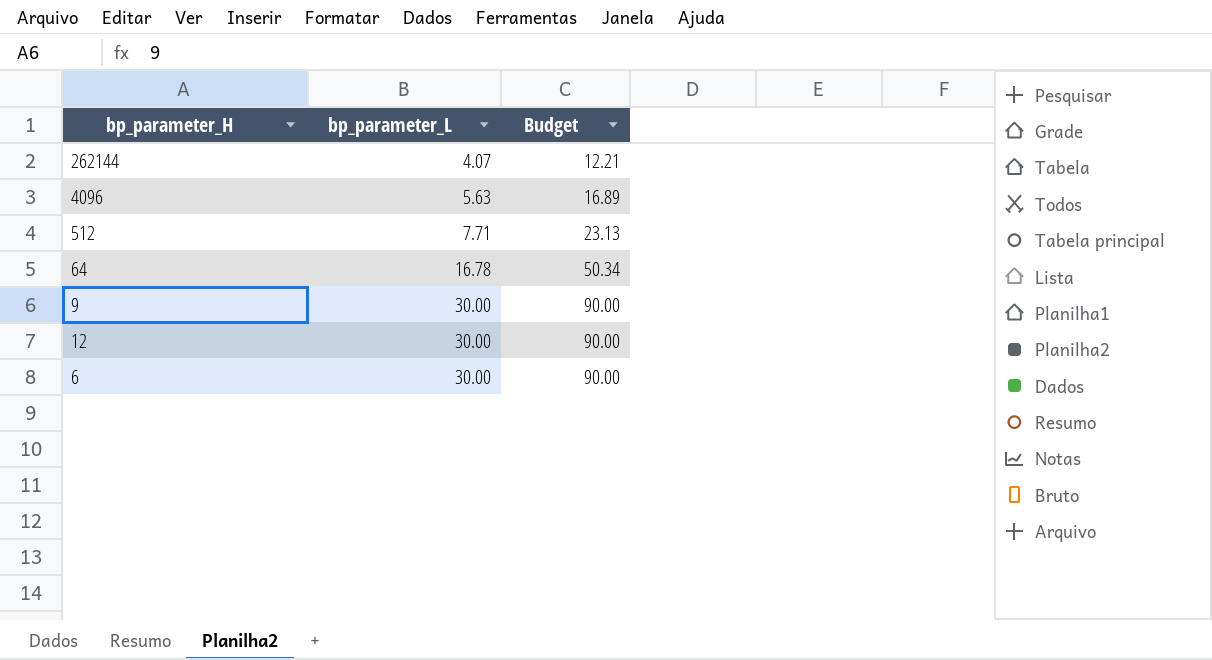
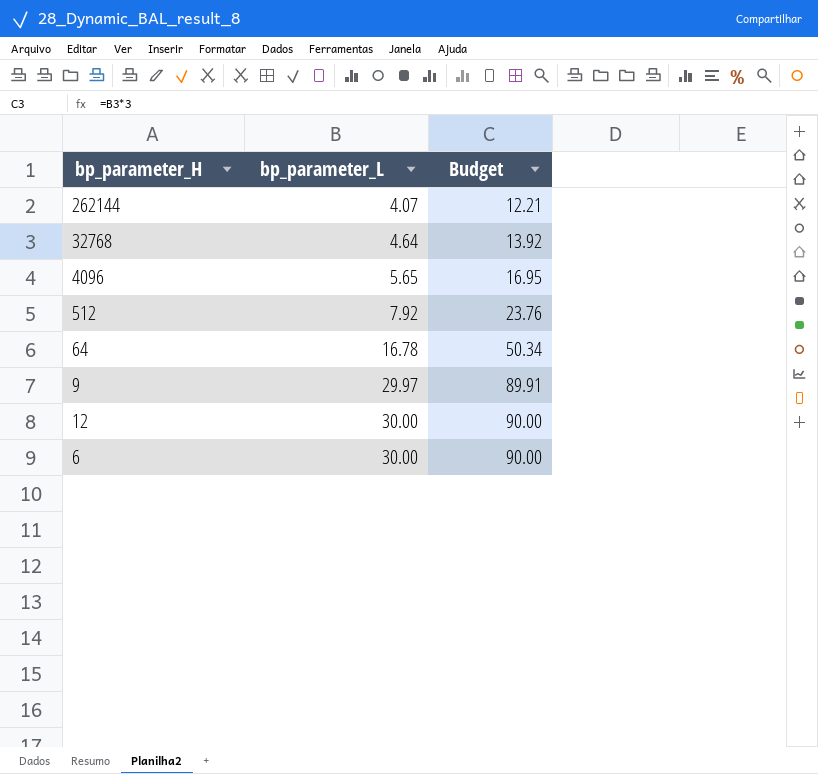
row 32768: none -> 4.64 | 13.92
4096 | bp_parameter_L: 5.63 -> 5.65
4096 | Budget: 16.89 -> 16.95
512 | bp_parameter_L: 7.71 -> 7.92
512 | Budget: 23.13 -> 23.76
9 | bp_parameter_L: 30.00 -> 29.97
9 | Budget: 90.00 -> 89.91

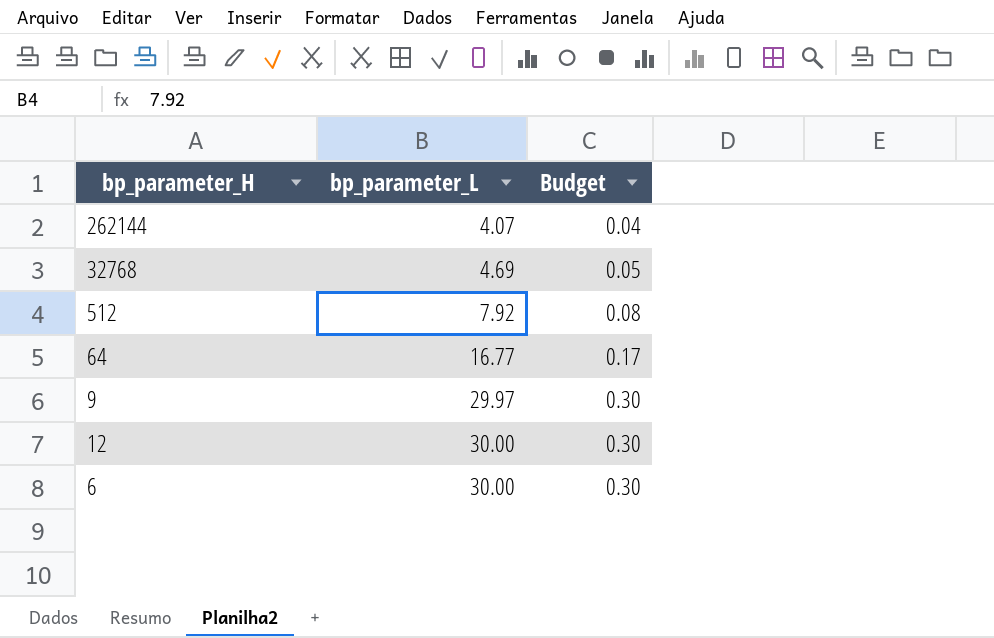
column Budget | formula: [bp_parameter_L] * 3 -> [bp_parameter_L] * 0.01
row 4096: 5.65 | 16.95 -> none
32768 | bp_parameter_L: 4.64 -> 4.69
64 | bp_parameter_L: 16.78 -> 16.77

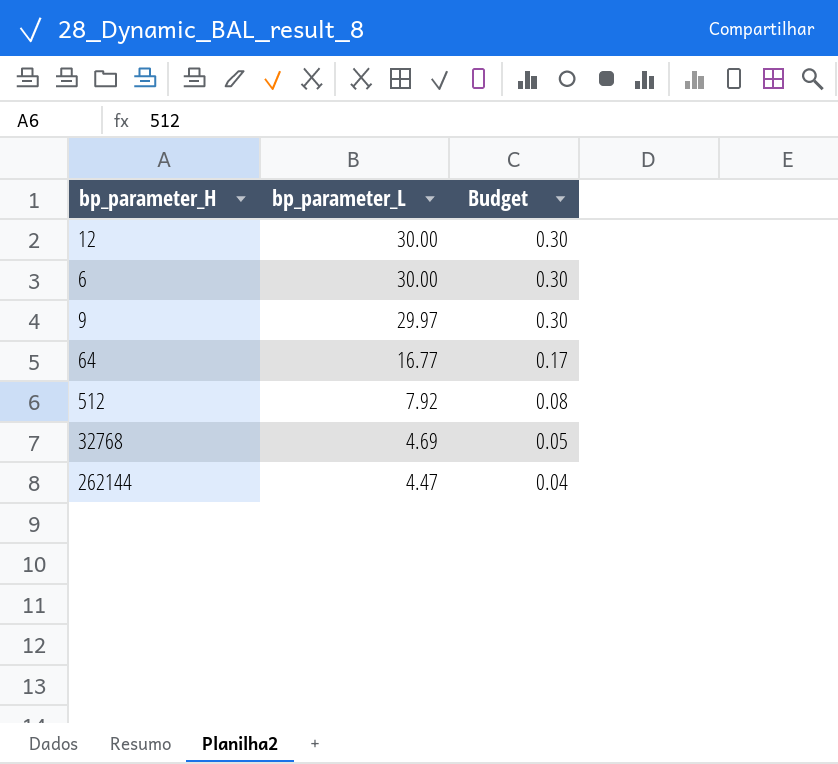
row order: bp_parameter_L ascending -> bp_parameter_L descending
262144 | bp_parameter_L: 4.07 -> 4.47

